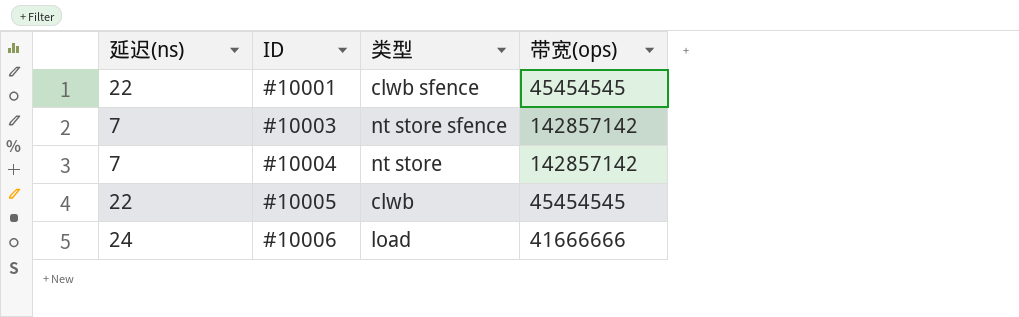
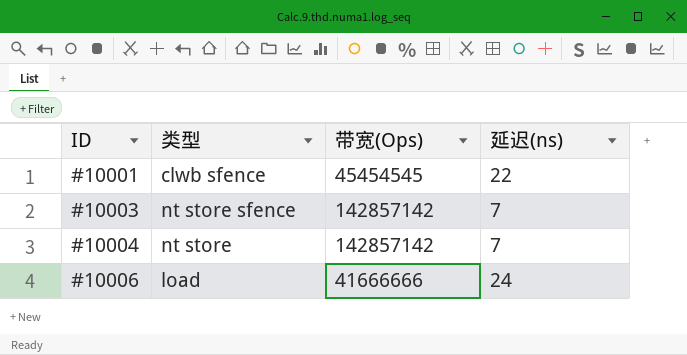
column name: 带宽(ops) -> 带宽(Ops)
column 延迟(ns) | position: 1 -> 4
row #10005: 22 | clwb | 45454545 -> none

